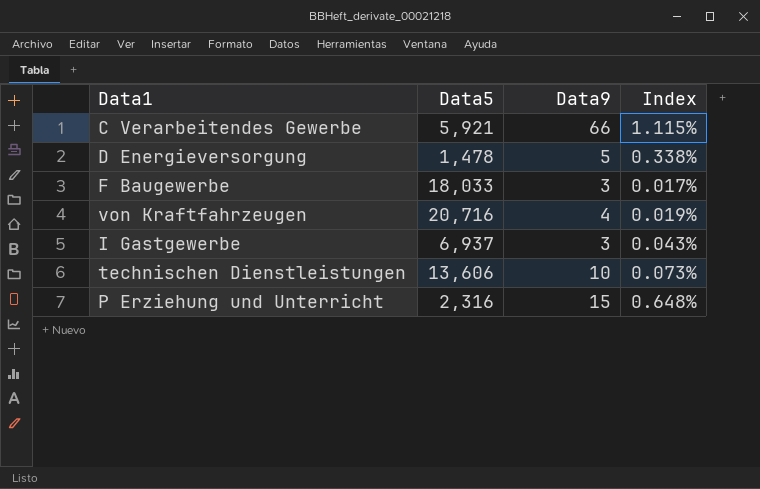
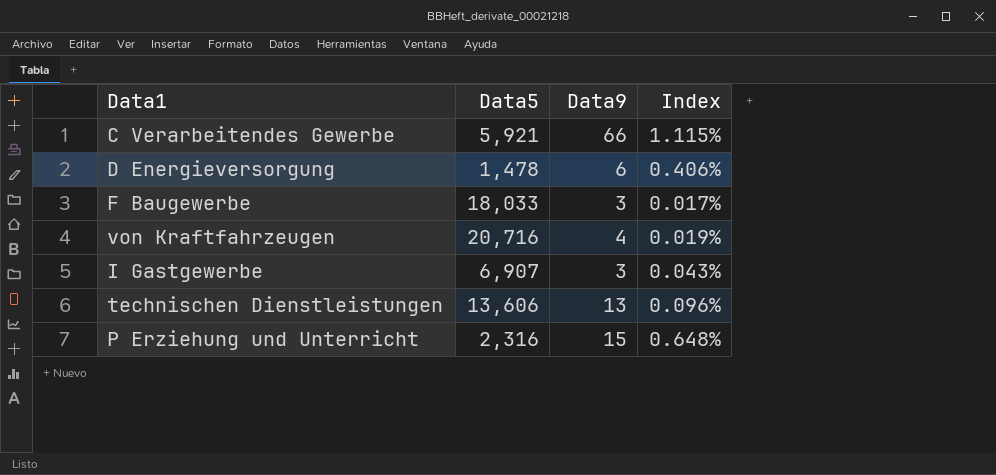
D Energieversorgung | Data9: 5 -> 6
D Energieversorgung | Index: 0.338% -> 0.406%
I Gastgewerbe | Data5: 6,937 -> 6,907
technischen Dienstleistungen | Data9: 10 -> 13
technischen Dienstleistungen | Index: 0.073% -> 0.096%

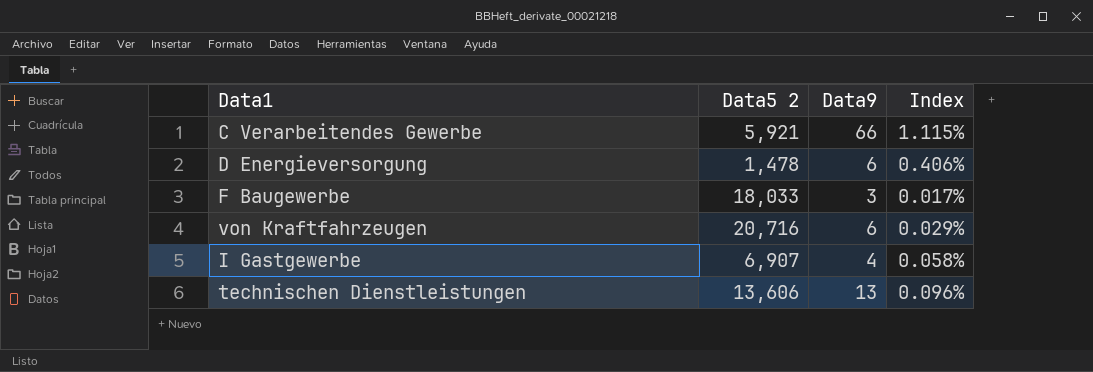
column name: Data5 -> Data5 2
row P Erziehung und Unterricht: 2,316 | 15 | 0.648% -> none
von Kraftfahrzeugen | Data9: 4 -> 6
von Kraftfahrzeugen | Index: 0.019% -> 0.029%
I Gastgewerbe | Data9: 3 -> 4
I Gastgewerbe | Index: 0.043% -> 0.058%

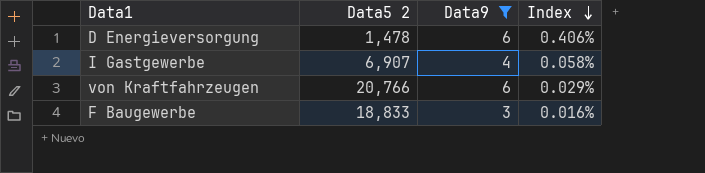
filter: none -> Data9 <= 6
row order: none -> Index descending
von Kraftfahrzeugen | Data5 2: 20,716 -> 20,766
F Baugewerbe | Data5 2: 18,033 -> 18,833
F Baugewerbe | Index: 0.017% -> 0.016%

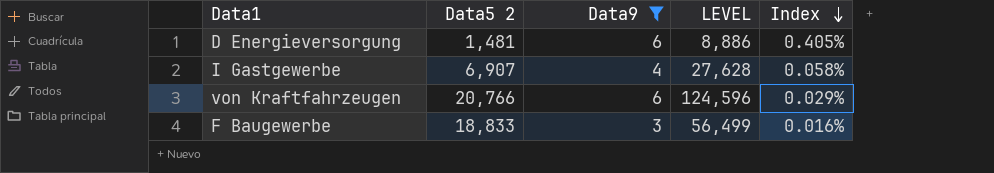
column LEVEL | formula: none -> [Data5 2] * [Data9]
D Energieversorgung | Data5 2: 1,478 -> 1,481
D Energieversorgung | Index: 0.406% -> 0.405%

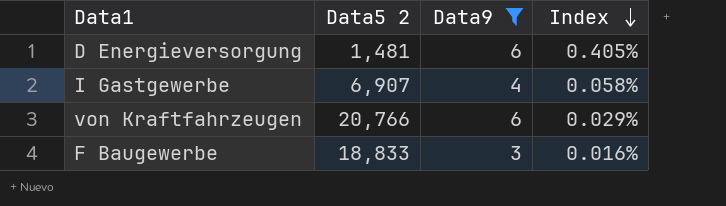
column LEVEL | formula: [Data5 2] * [Data9] -> none

